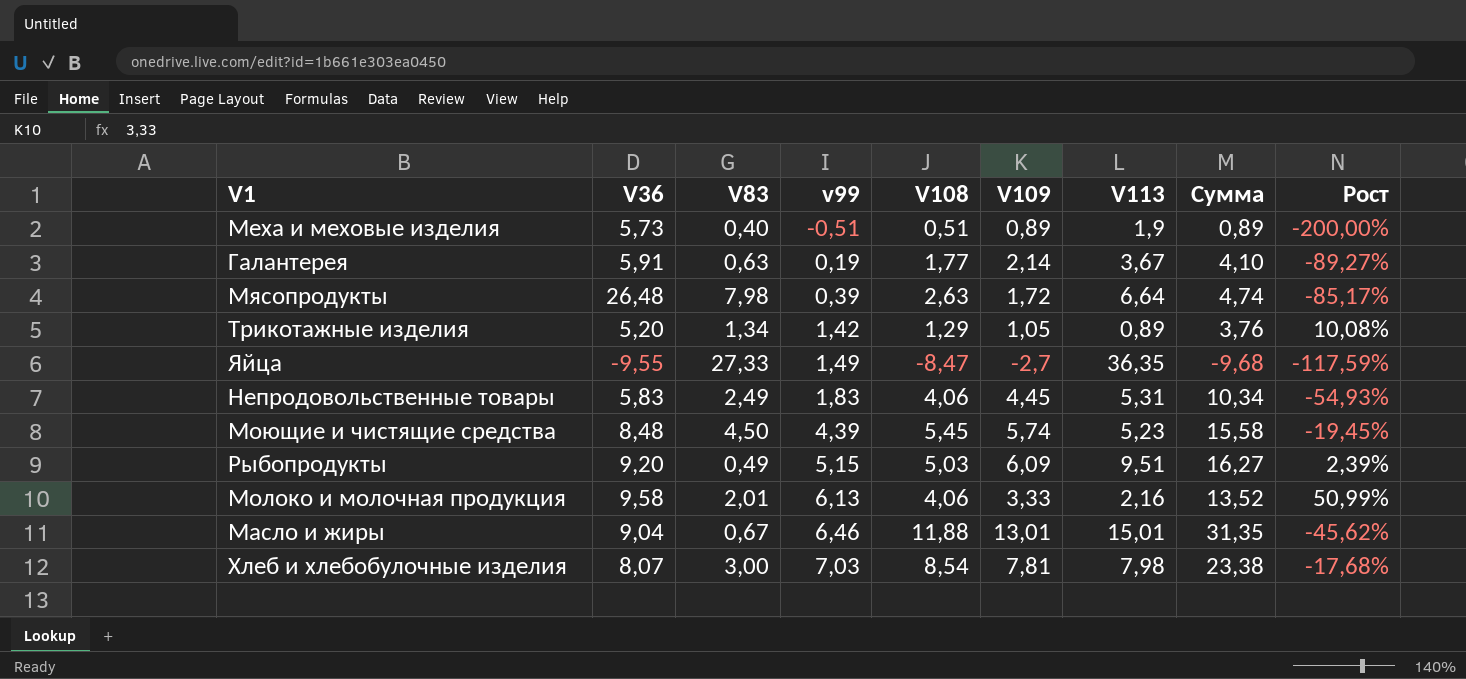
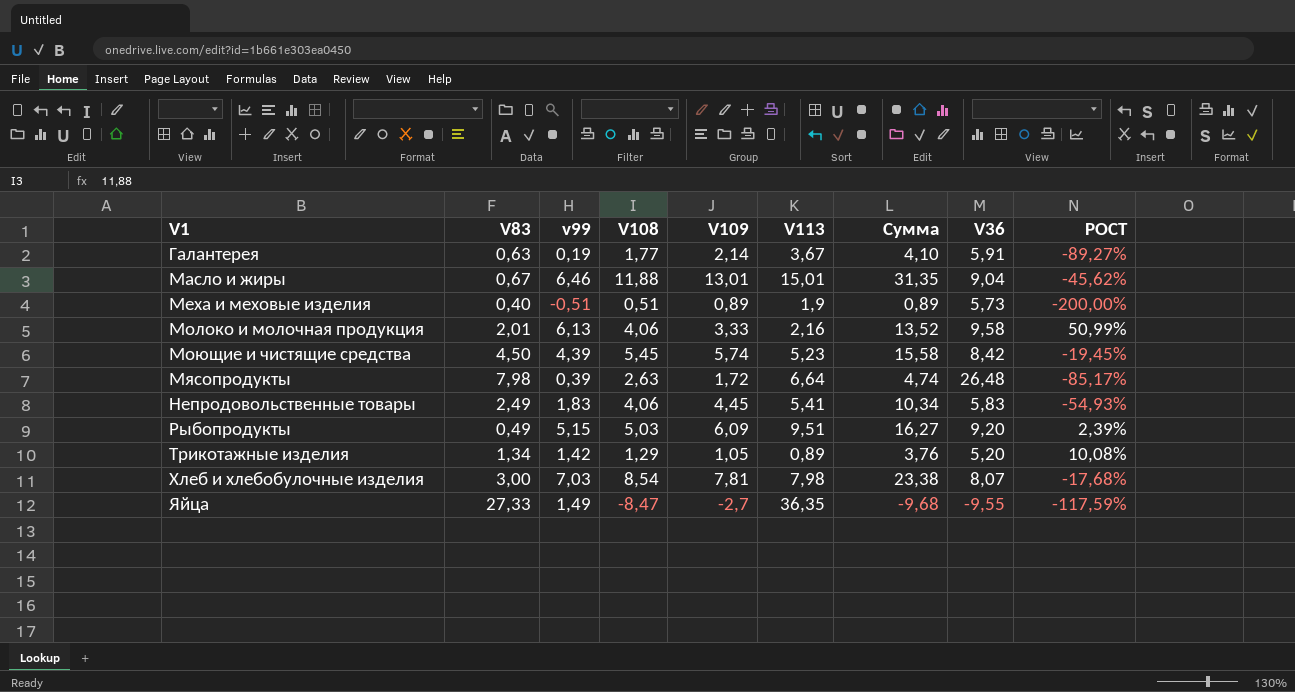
row order: v99 ascending -> V1 ascending
column V36 | position: 2 -> 8
column name: Рост -> РОСТ
Моющие и чистящие средства | V36: 8,48 -> 8,42
Непродовольственные товары | V113: 5,31 -> 5,41

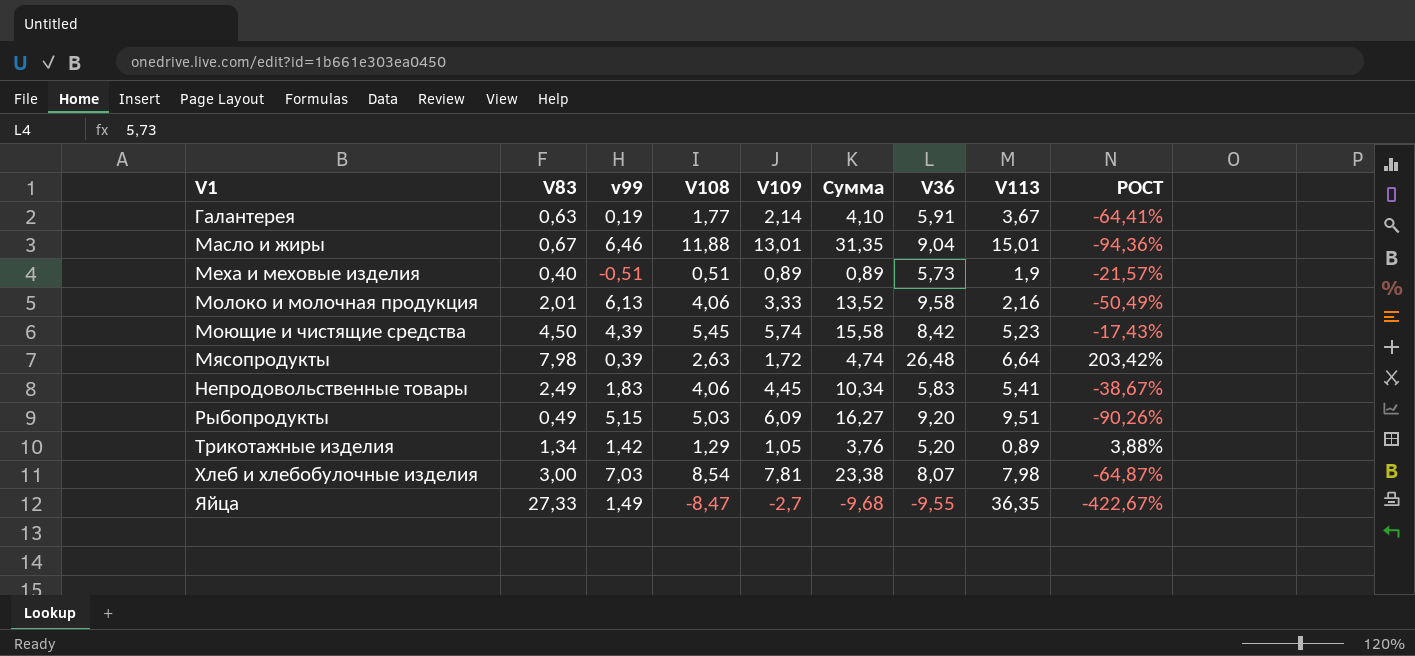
column V113 | position: 6 -> 8
column РОСТ | formula: ([v99] - [V108]) / [V108] -> ([V83] - [V108]) / [V108]

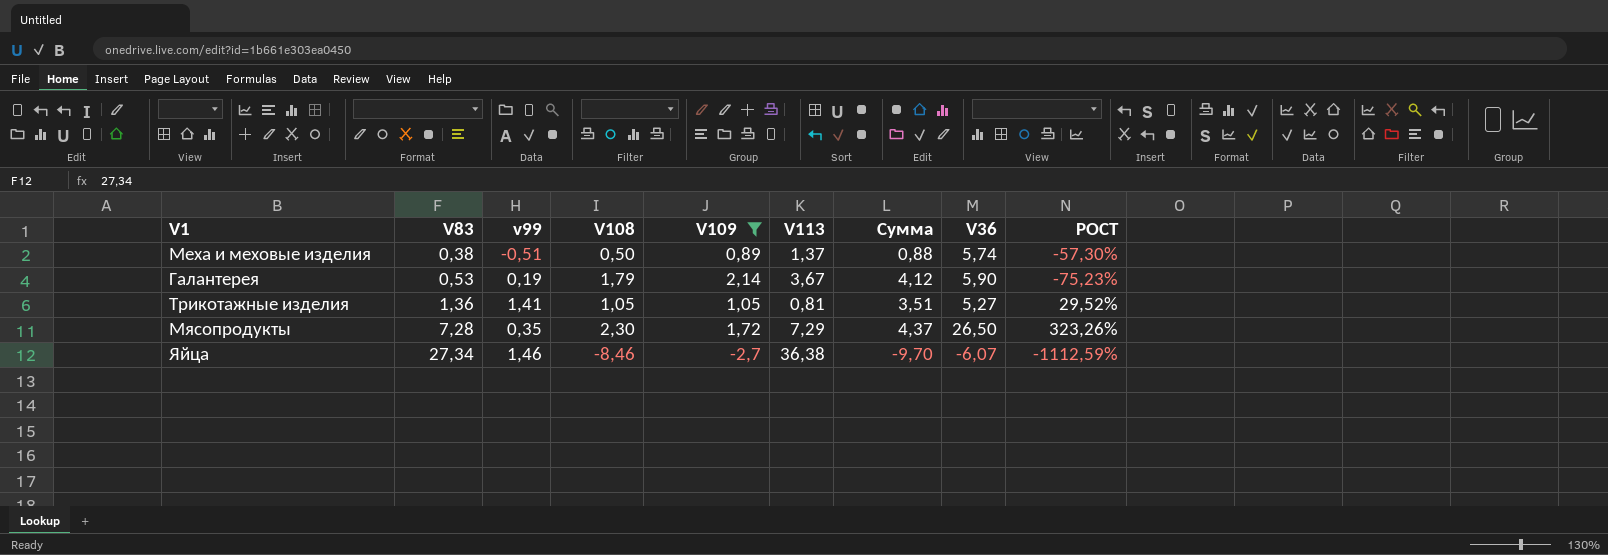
filter: none -> V109 <= 2,14
row order: V1 ascending -> V83 ascending
column V113 | position: 8 -> 6
column РОСТ | formula: ([V83] - [V108]) / [V108] -> ([V83] - [V109]) / [V109]
Меха и меховые изделия | V83: 0,40 -> 0,38
Меха и меховые изделия | V108: 0,51 -> 0,50
Меха и меховые изделия | V113: 1,9 -> 1,37
Меха и меховые изделия | Сумма: 0,89 -> 0,88
Меха и меховые изделия | V36: 5,73 -> 5,74
Галантерея | V83: 0,63 -> 0,53
Галантерея | V108: 1,77 -> 1,79
Галантерея | Сумма: 4,10 -> 4,12
Галантерея | V36: 5,91 -> 5,90
Трикотажные изделия | V83: 1,34 -> 1,36
Трикотажные изделия | v99: 1,42 -> 1,41
Трикотажные изделия | V108: 1,29 -> 1,05
Трикотажные изделия | V113: 0,89 -> 0,81
Трикотажные изделия | Сумма: 3,76 -> 3,51
Трикотажные изделия | V36: 5,20 -> 5,27
Мясопродукты | V83: 7,98 -> 7,28
Мясопродукты | v99: 0,39 -> 0,35
Мясопродукты | V108: 2,63 -> 2,30
Мясопродукты | V113: 6,64 -> 7,29
Мясопродукты | Сумма: 4,74 -> 4,37
Мясопродукты | V36: 26,48 -> 26,50
Яйца | V83: 27,33 -> 27,34
Яйца | v99: 1,49 -> 1,46
Яйца | V108: -8,47 -> -8,46
Яйца | V113: 36,35 -> 36,38
Яйца | Сумма: -9,68 -> -9,70
Яйца | V36: -9,55 -> -6,07

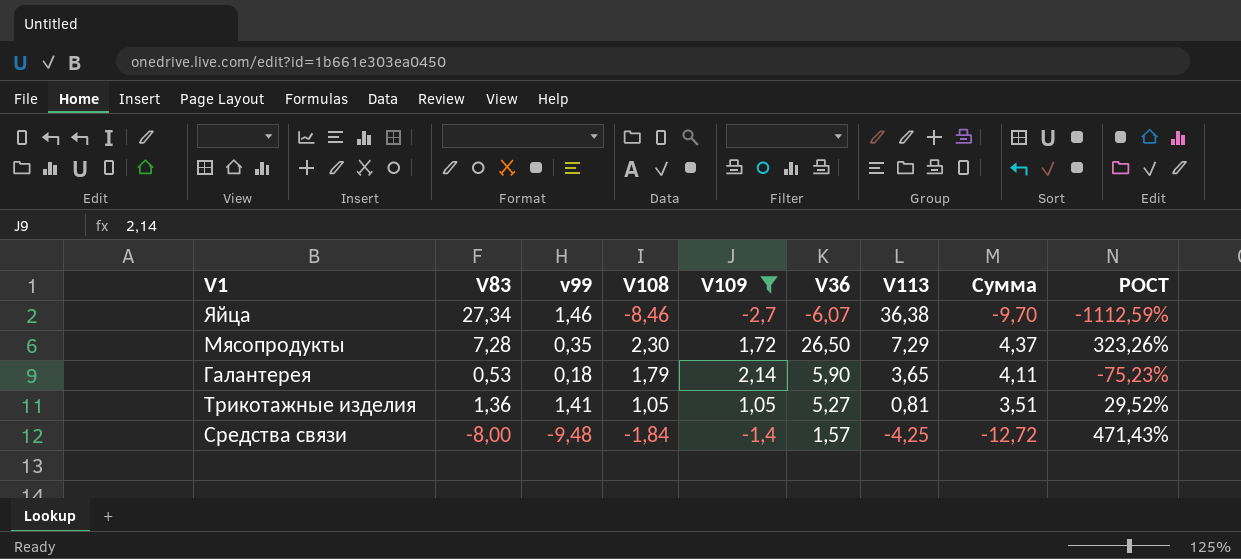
row order: V83 ascending -> V113 descending
column V36 | position: 8 -> 6
row Меха и меховые изделия: 0,38 | -0,51 | 0,50 | 0,89 | 1,37 | 0,88 | 5,74 | -57,30% -> none
Галантерея | v99: 0,19 -> 0,18
Галантерея | V113: 3,67 -> 3,65
Галантерея | Сумма: 4,12 -> 4,11
row Средства связи: none -> -8,00 | -9,48 | -1,84 | -1,4 | 1,57 | -4,25 | -12,72 | 471,43%

